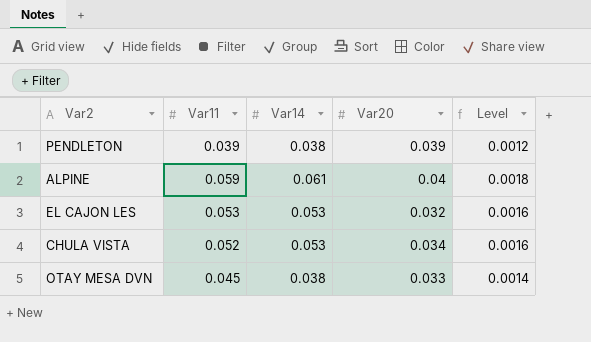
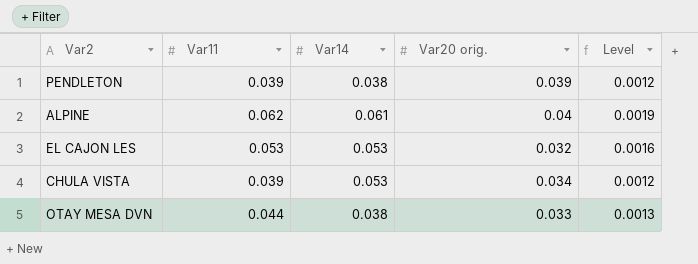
column name: Var20 -> Var20 orig.
ALPINE | Var11: 0.059 -> 0.062
ALPINE | Level: 0.0018 -> 0.0019
CHULA VISTA | Var11: 0.052 -> 0.039
CHULA VISTA | Level: 0.0016 -> 0.0012
OTAY MESA DVN | Var11: 0.045 -> 0.044
OTAY MESA DVN | Level: 0.0014 -> 0.0013

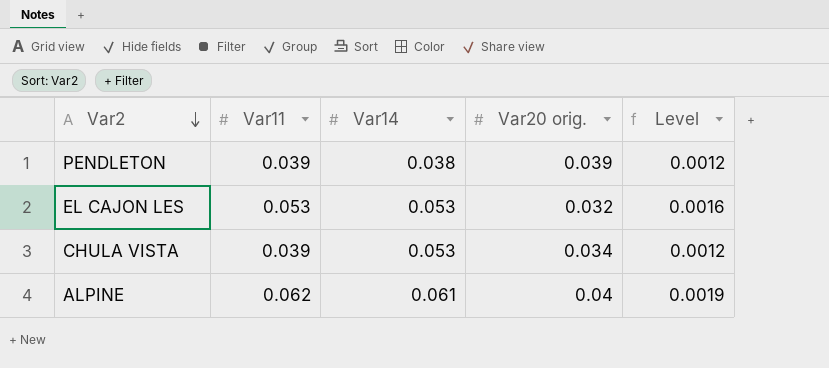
row order: none -> Var2 descending
row OTAY MESA DVN: 0.044 | 0.038 | 0.033 | 0.0013 -> none

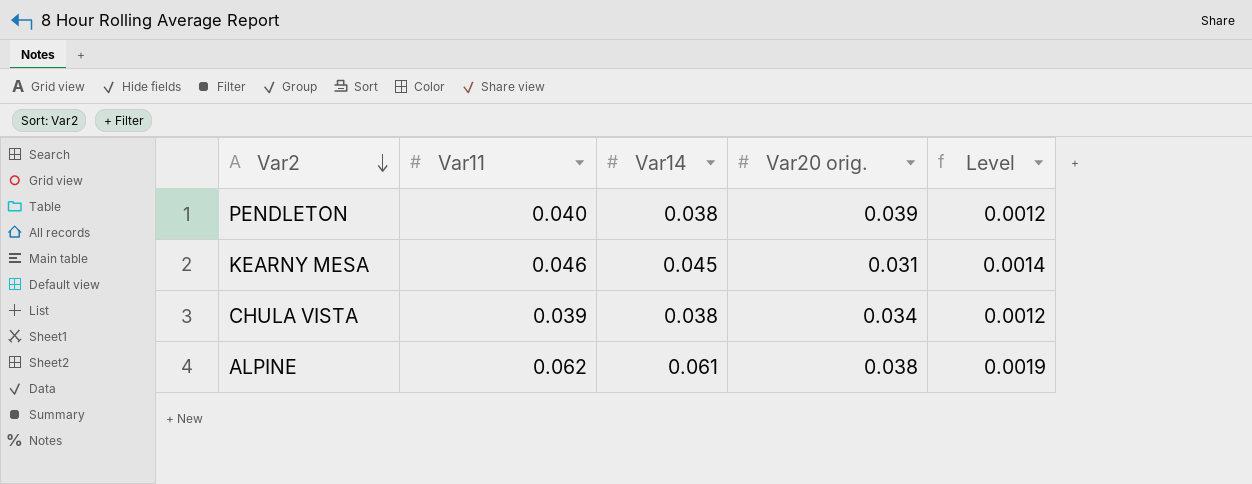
row EL CAJON LES: 0.053 | 0.053 | 0.032 | 0.0016 -> none
PENDLETON | Var11: 0.039 -> 0.040
row KEARNY MESA: none -> 0.046 | 0.045 | 0.031 | 0.0014
CHULA VISTA | Var14: 0.053 -> 0.038
ALPINE | Var20 orig.: 0.04 -> 0.038

